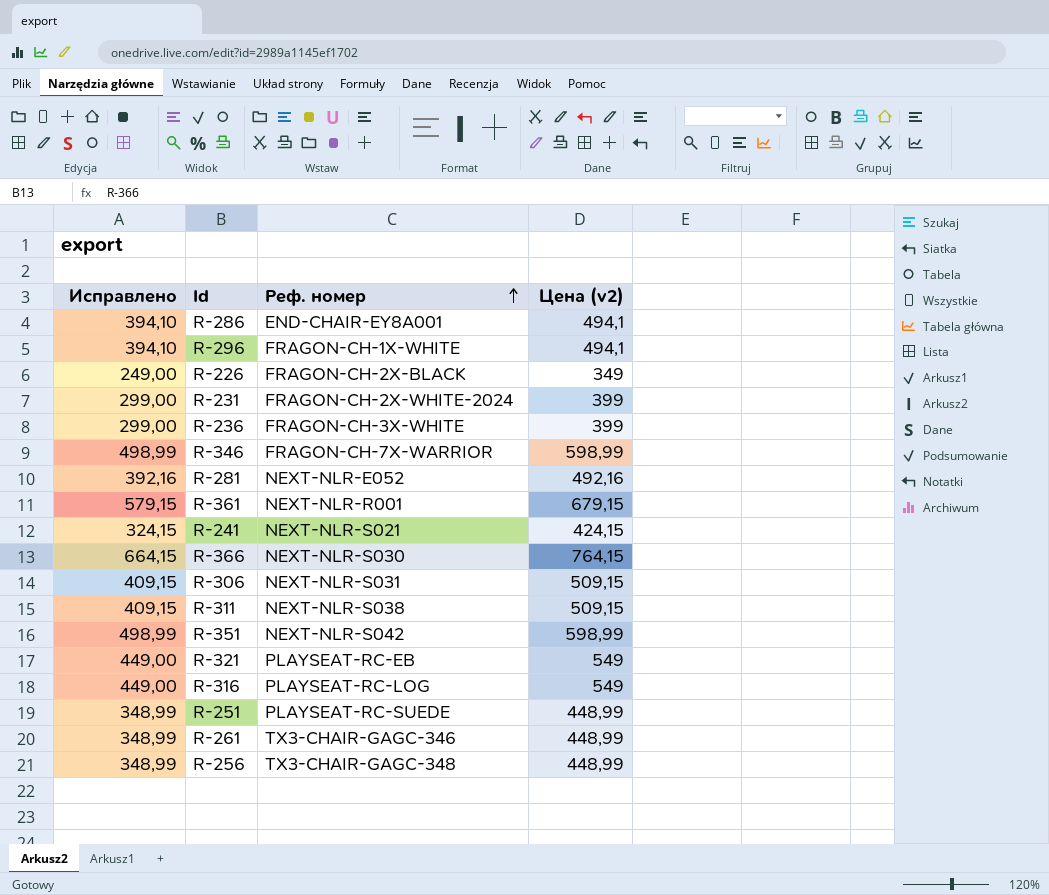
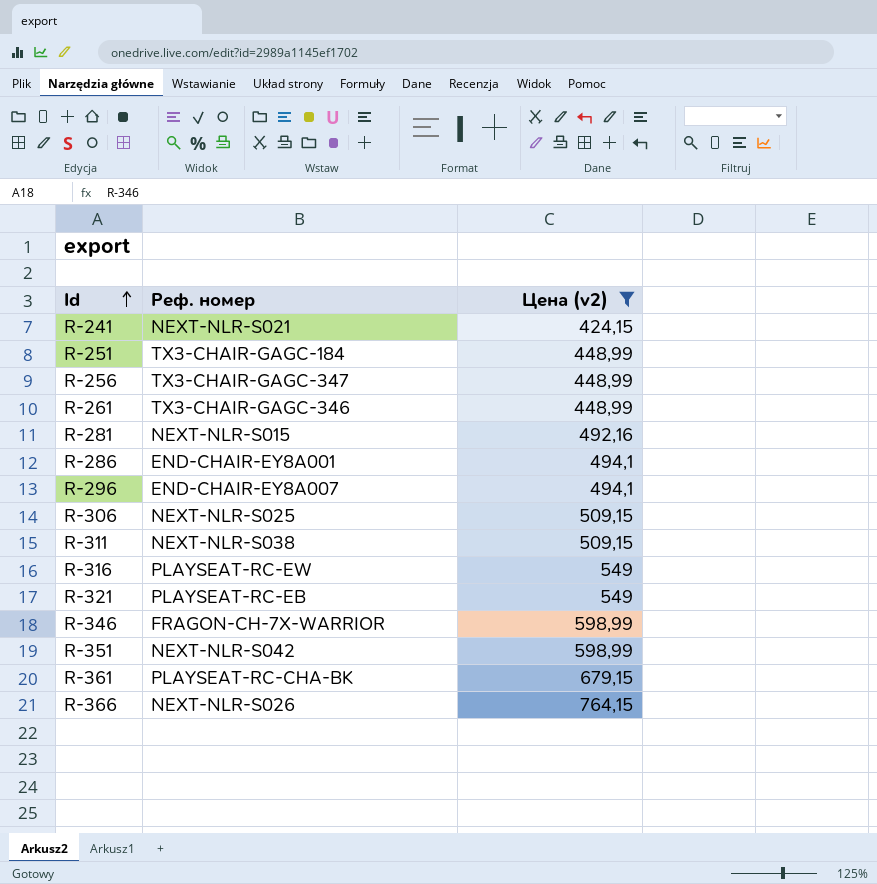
filter: none -> Цена (v2) >= 424,15
row order: Реф. номер ascending -> Id ascending
column Исправлено | formula: [Цена (v2)] - 100 -> none
R-251 | Реф. номер: PLAYSEAT-RC-SUEDE -> TX3-CHAIR-GAGC-184
R-256 | Реф. номер: TX3-CHAIR-GAGC-348 -> TX3-CHAIR-GAGC-347
R-281 | Реф. номер: NEXT-NLR-E052 -> NEXT-NLR-S015
R-296 | Реф. номер: FRAGON-CH-1X-WHITE -> END-CHAIR-EY8A007
R-306 | Реф. номер: NEXT-NLR-S031 -> NEXT-NLR-S025
R-316 | Реф. номер: PLAYSEAT-RC-LOG -> PLAYSEAT-RC-EW
R-361 | Реф. номер: NEXT-NLR-R001 -> PLAYSEAT-RC-CHA-BK
R-366 | Реф. номер: NEXT-NLR-S030 -> NEXT-NLR-S026

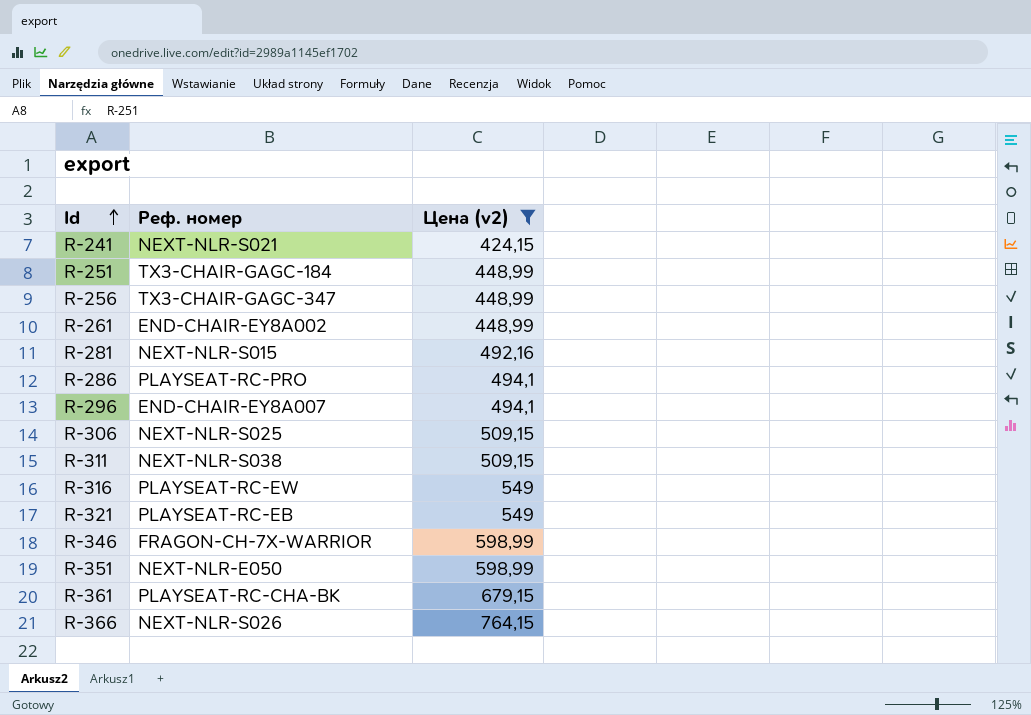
R-261 | Реф. номер: TX3-CHAIR-GAGC-346 -> END-CHAIR-EY8A002
R-286 | Реф. номер: END-CHAIR-EY8A001 -> PLAYSEAT-RC-PRO
R-351 | Реф. номер: NEXT-NLR-S042 -> NEXT-NLR-E050

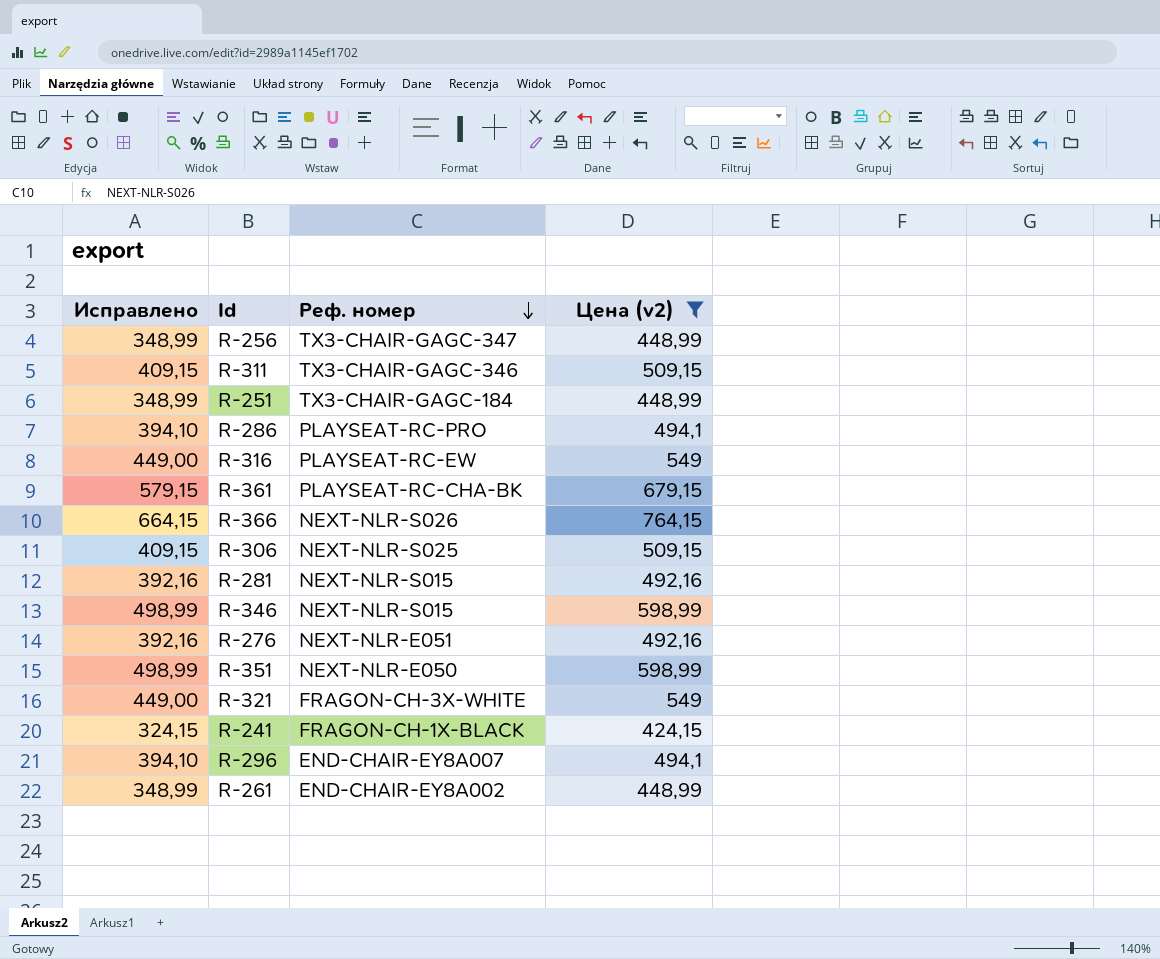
row order: Id ascending -> Реф. номер descending
column Исправлено | formula: none -> [Цена (v2)] - 100
R-311 | Реф. номер: NEXT-NLR-S038 -> TX3-CHAIR-GAGC-346
R-346 | Реф. номер: FRAGON-CH-7X-WARRIOR -> NEXT-NLR-S015
row R-276: none -> 392,16 | NEXT-NLR-E051 | 492,16
R-321 | Реф. номер: PLAYSEAT-RC-EB -> FRAGON-CH-3X-WHITE
R-241 | Реф. номер: NEXT-NLR-S021 -> FRAGON-CH-1X-BLACK

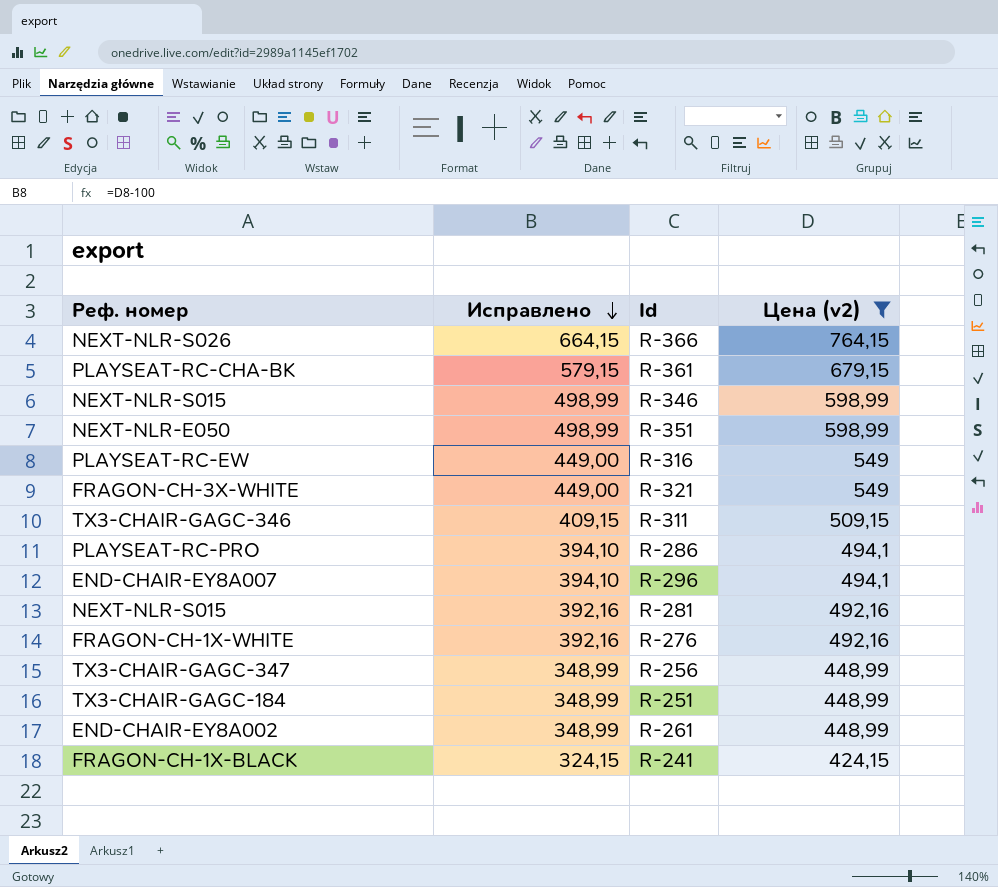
row order: Реф. номер descending -> Исправлено descending
column Реф. номер | position: 3 -> 1
row R-306: 409,15 | NEXT-NLR-S025 | 509,15 -> none
R-276 | Реф. номер: NEXT-NLR-E051 -> FRAGON-CH-1X-WHITE

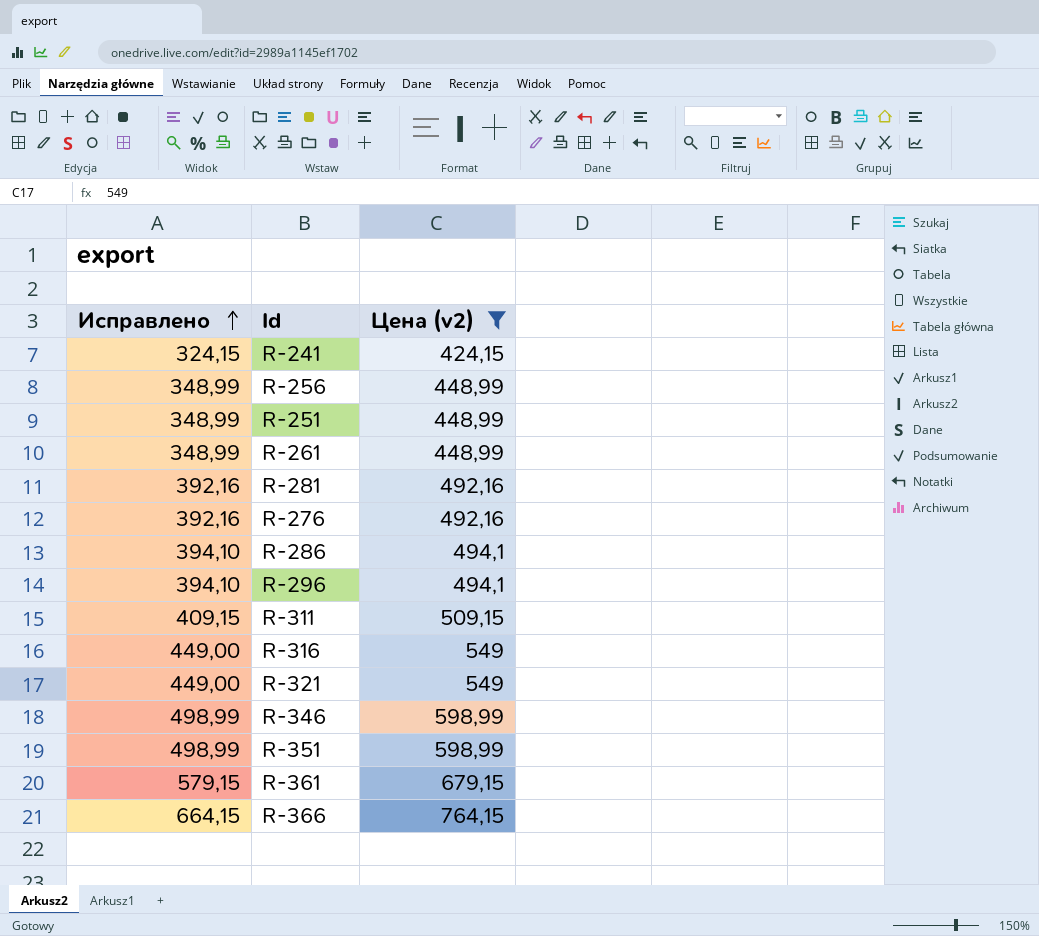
row order: Исправлено descending -> Исправлено ascending
column Реф. номер | position: 1 -> none

